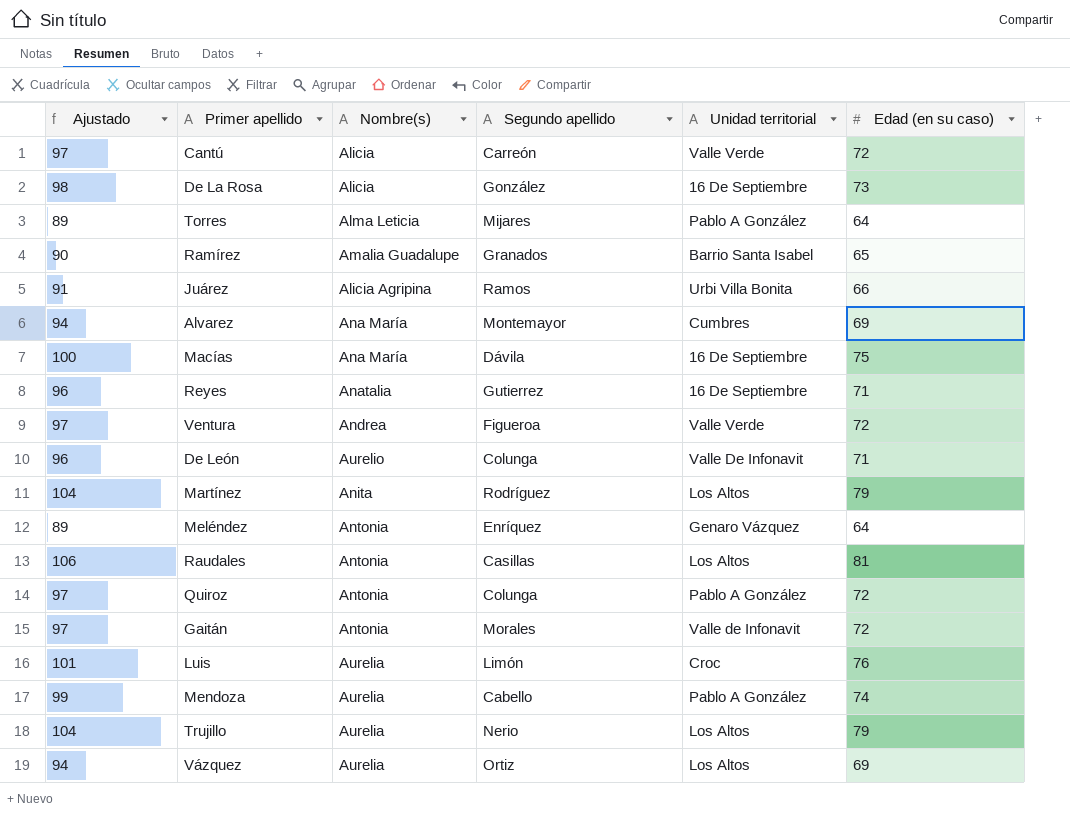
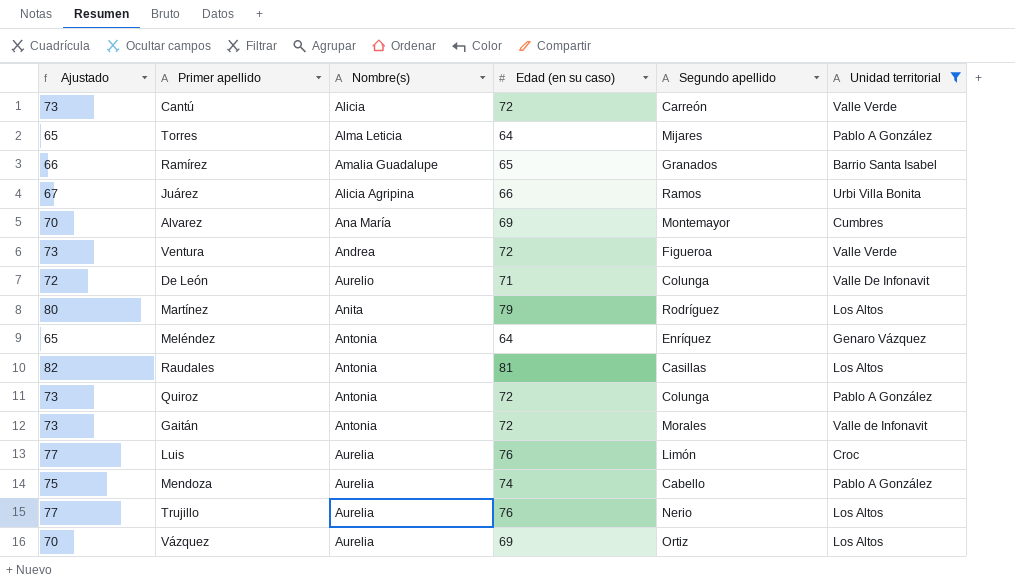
filter: none -> Unidad territorial != 16 De Septiembre
column Ajustado | formula: [Edad (en su caso)] + 25 -> [Edad (en su caso)] + 1
column Edad (en su caso) | position: 6 -> 4
Trujillo | Edad (en su caso): 79 -> 76

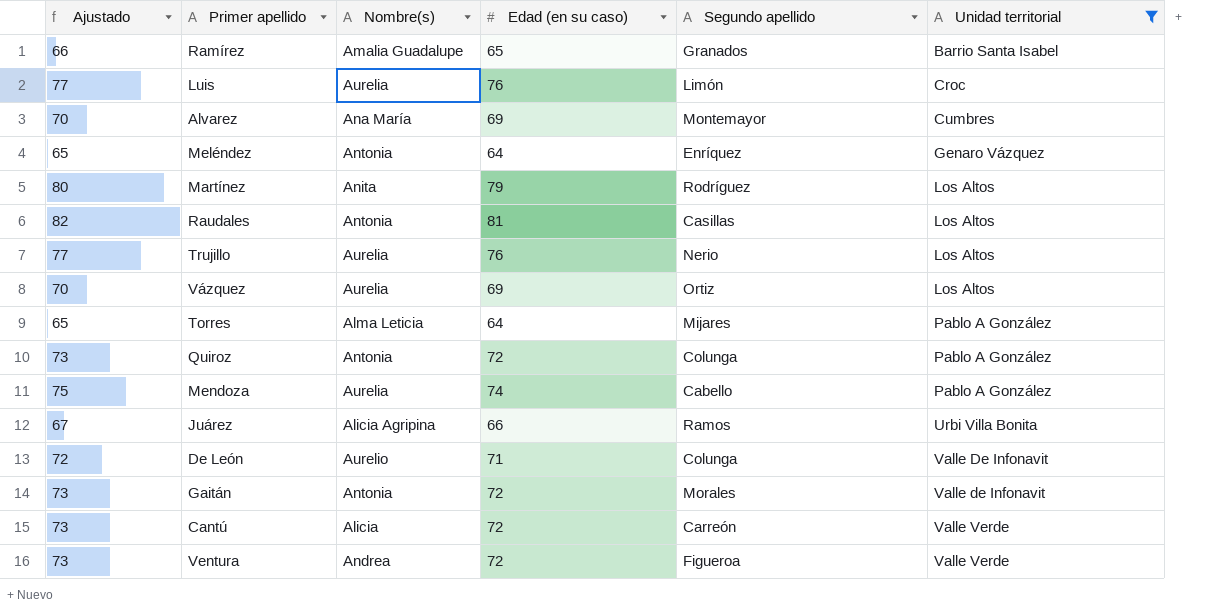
row order: none -> Unidad territorial ascending

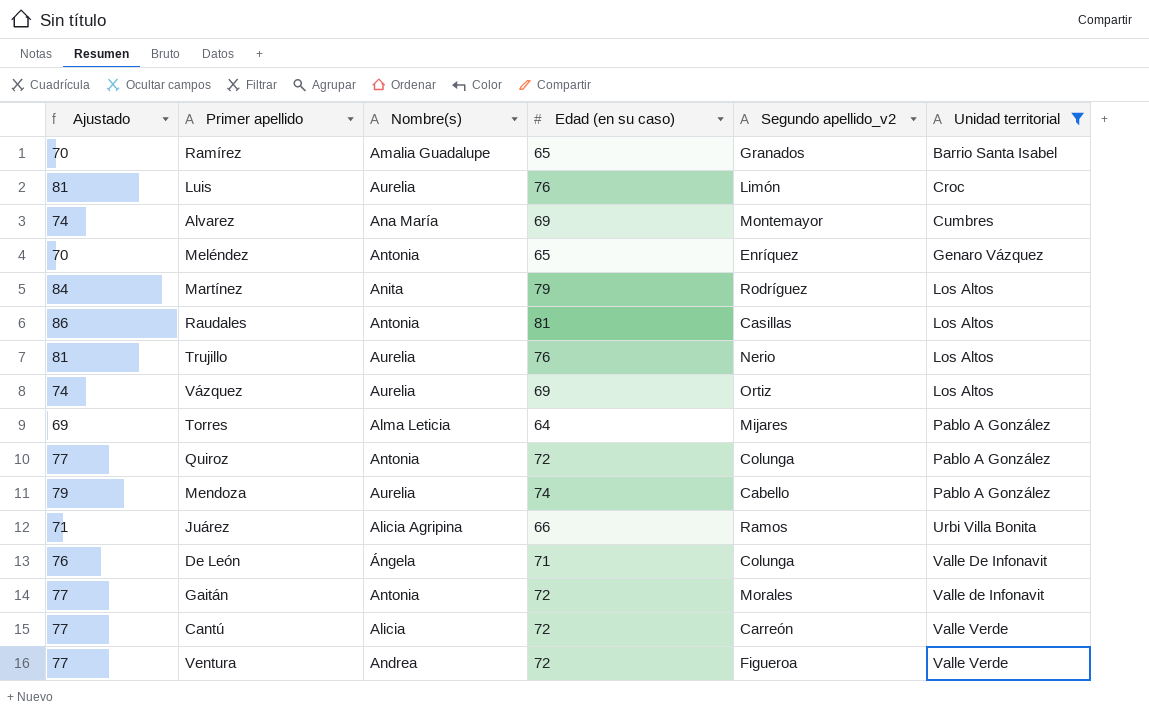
column Ajustado | formula: [Edad (en su caso)] + 1 -> [Edad (en su caso)] + 5
column name: Segundo apellido -> Segundo apellido_v2
Meléndez | Edad (en su caso): 64 -> 65
De León | Nombre(s): Aurelio -> Ángela

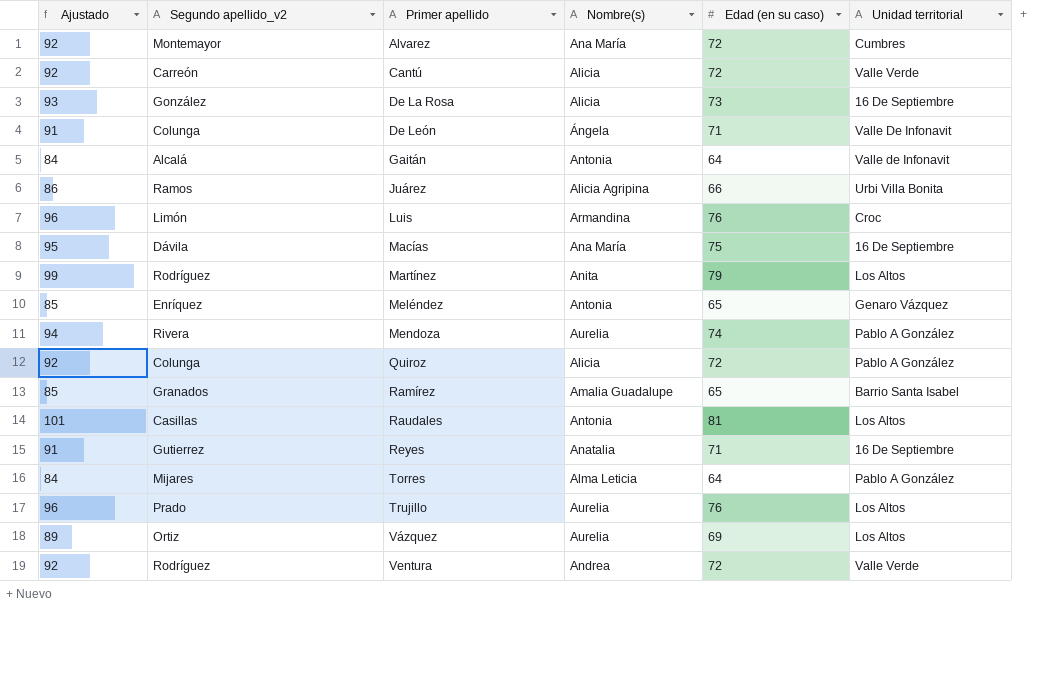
filter: Unidad territorial != 16 De Septiembre -> none
row order: Unidad territorial ascending -> Primer apellido ascending
column Ajustado | formula: [Edad (en su caso)] + 5 -> [Edad (en su caso)] + 20
column Segundo apellido_v2 | position: 5 -> 2
Alvarez | Edad (en su caso): 69 -> 72
Gaitán | Segundo apellido_v2: Morales -> Alcalá
Gaitán | Edad (en su caso): 72 -> 64
Luis | Nombre(s): Aurelia -> Armandina
Mendoza | Segundo apellido_v2: Cabello -> Rivera
Quiroz | Nombre(s): Antonia -> Alicia
Trujillo | Segundo apellido_v2: Nerio -> Prado
Ventura | Segundo apellido_v2: Figueroa -> Rodríguez

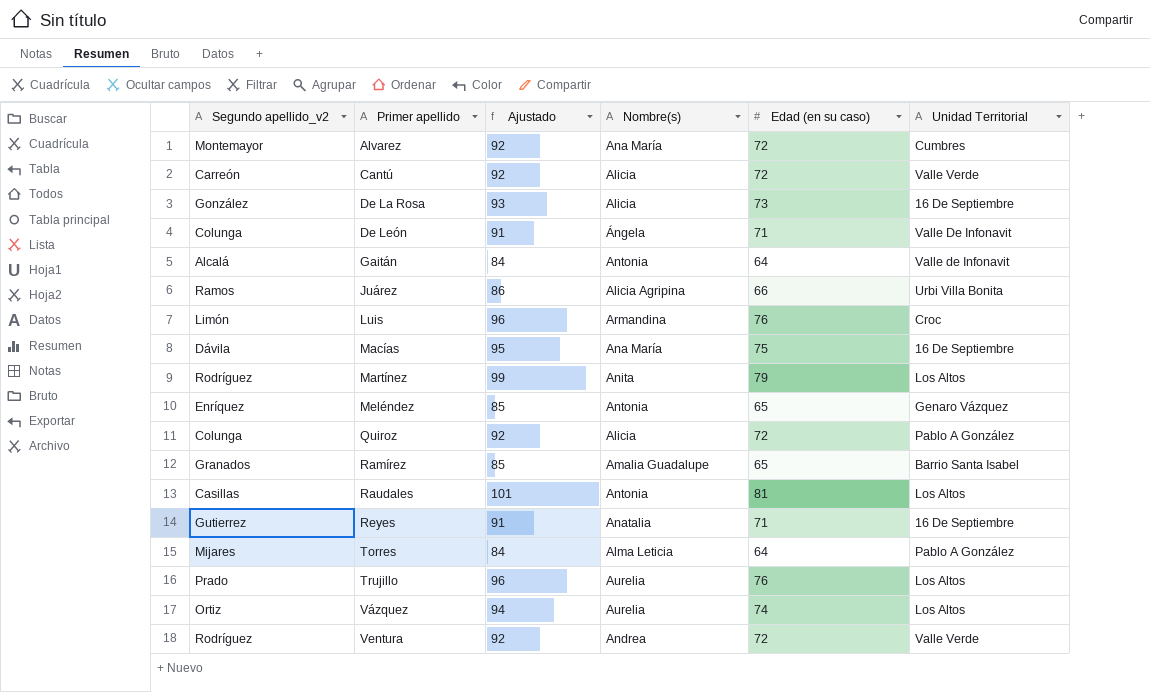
column Ajustado | position: 1 -> 3
column name: Unidad territorial -> Unidad Territorial
row Mendoza: 94 | Rivera | Aurelia | 74 | Pablo A González -> none
Vázquez | Ajustado: 89 -> 94
Vázquez | Edad (en su caso): 69 -> 74

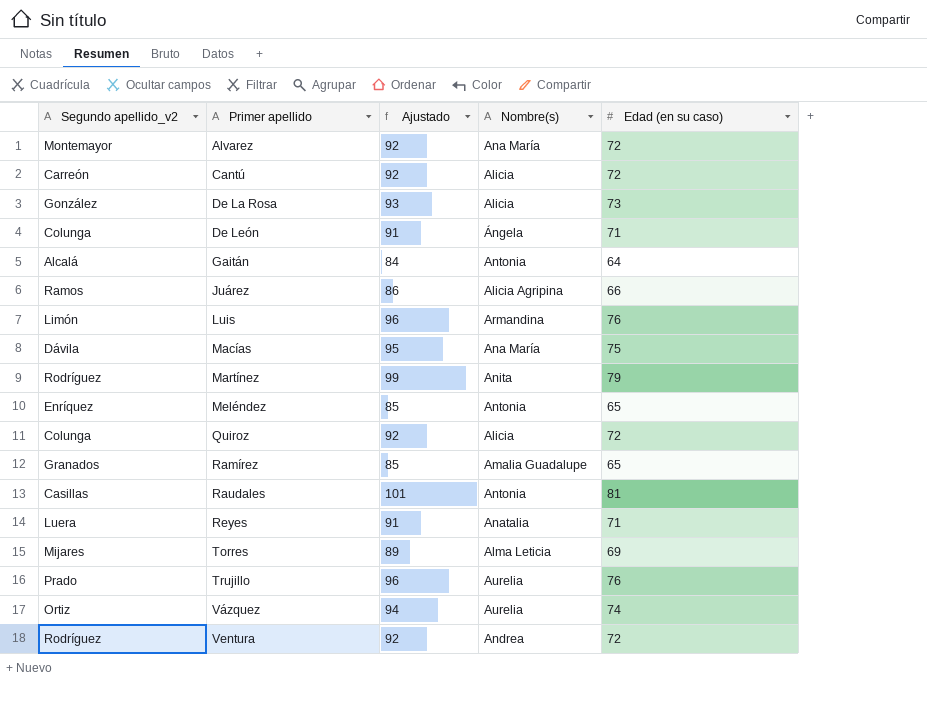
column Unidad Territorial | position: 6 -> none
Reyes | Segundo apellido_v2: Gutierrez -> Luera
Torres | Ajustado: 84 -> 89
Torres | Edad (en su caso): 64 -> 69

